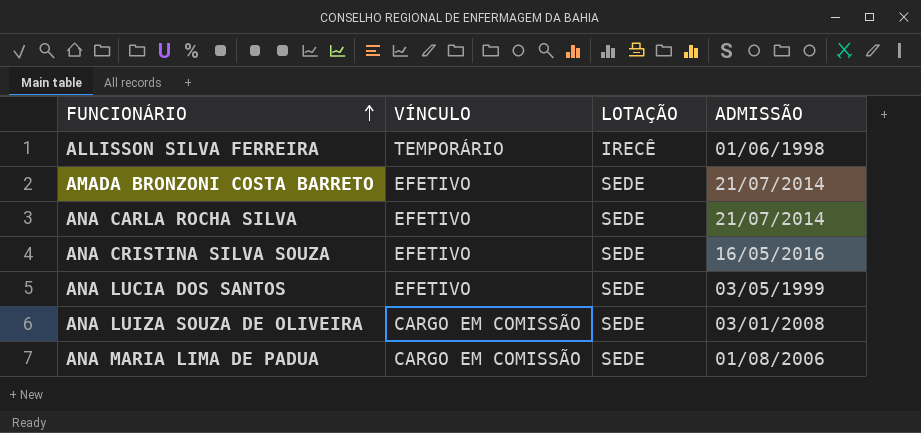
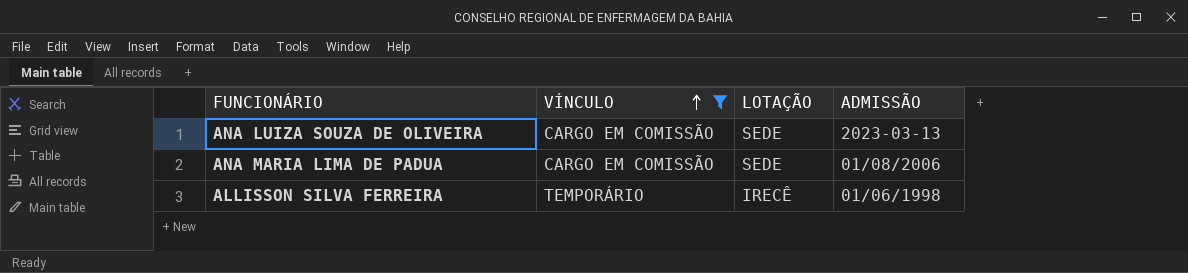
filter: none -> VÍNCULO != EFETIVO
row order: FUNCIONÁRIO ascending -> VÍNCULO ascending
ANA LUIZA SOUZA DE OLIVEIRA | ADMISSÃO: 03/01/2008 -> 2023-03-13

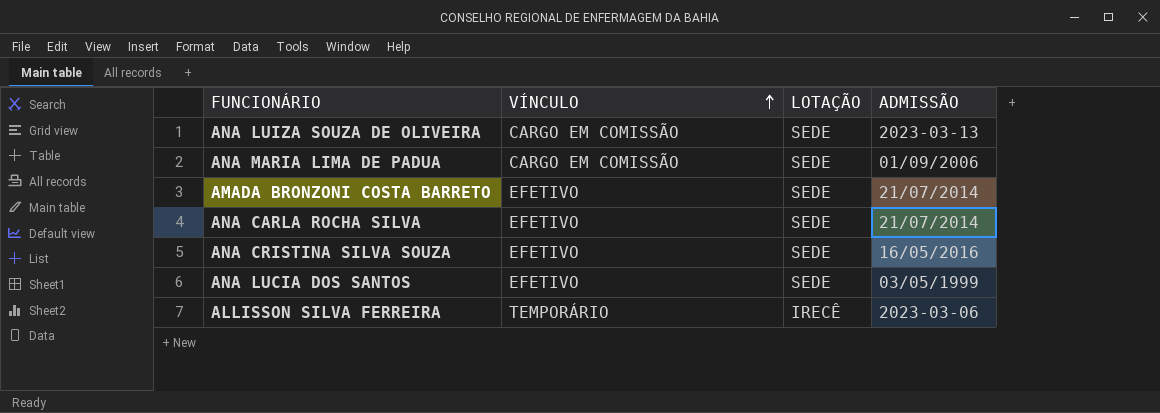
filter: VÍNCULO != EFETIVO -> none
ANA MARIA LIMA DE PADUA | ADMISSÃO: 01/08/2006 -> 01/09/2006
ALLISSON SILVA FERREIRA | ADMISSÃO: 01/06/1998 -> 2023-03-06

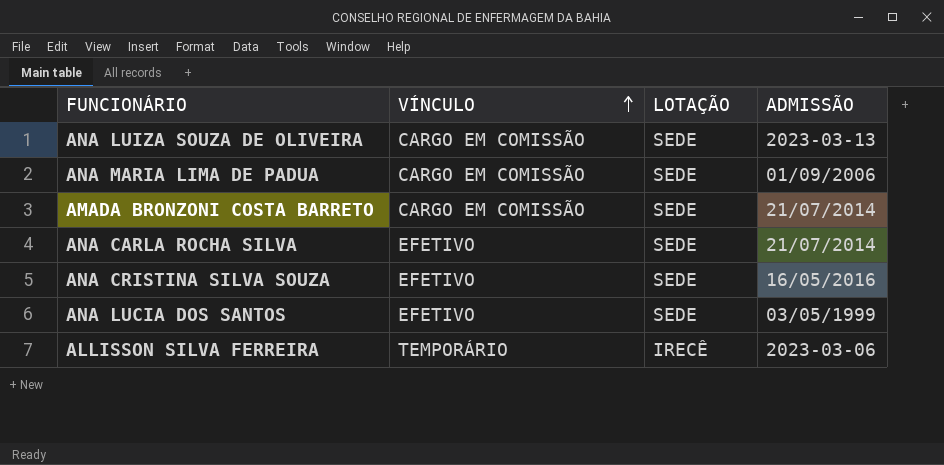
AMADA BRONZONI COSTA BARRETO | VÍNCULO: EFETIVO -> CARGO EM COMISSÃO

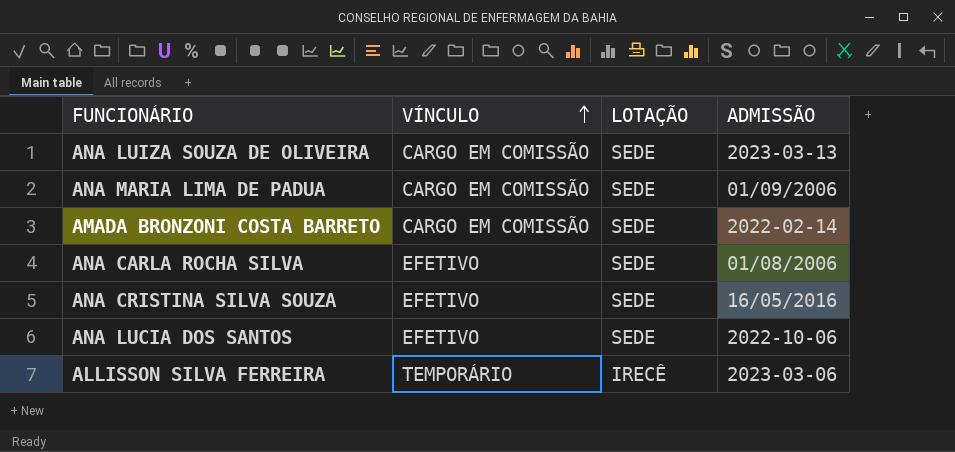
AMADA BRONZONI COSTA BARRETO | ADMISSÃO: 21/07/2014 -> 2022-02-14
ANA CARLA ROCHA SILVA | ADMISSÃO: 21/07/2014 -> 01/08/2006
ANA LUCIA DOS SANTOS | ADMISSÃO: 03/05/1999 -> 2022-10-06

